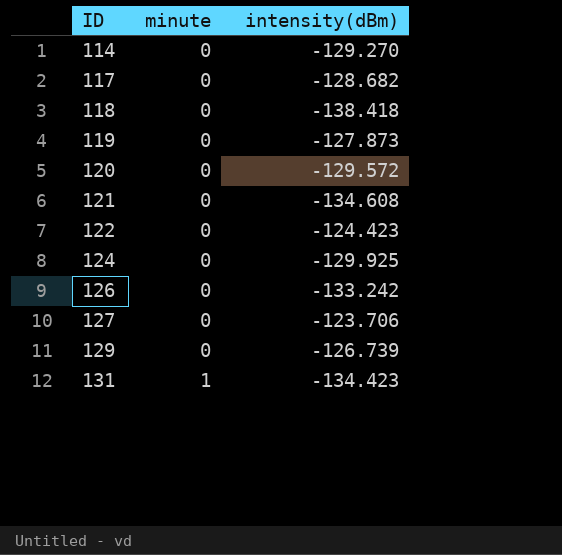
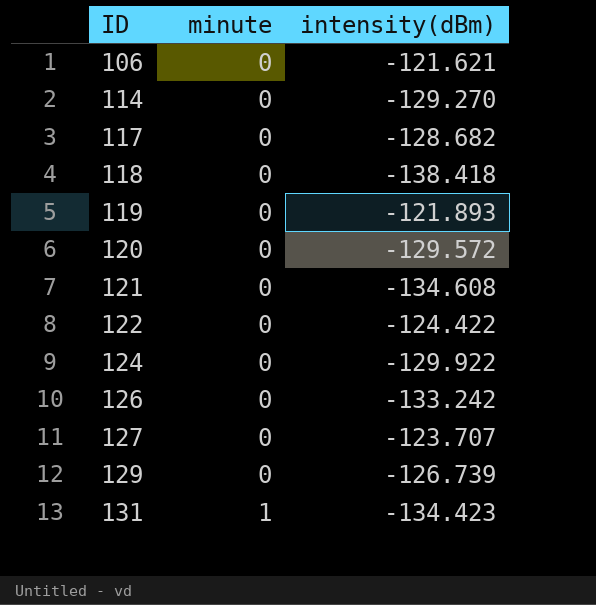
row 106: none -> 0 | -121.621
119 | intensity(dBm): -127.873 -> -121.893
122 | intensity(dBm): -124.423 -> -124.422
124 | intensity(dBm): -129.925 -> -129.922
127 | intensity(dBm): -123.706 -> -123.707

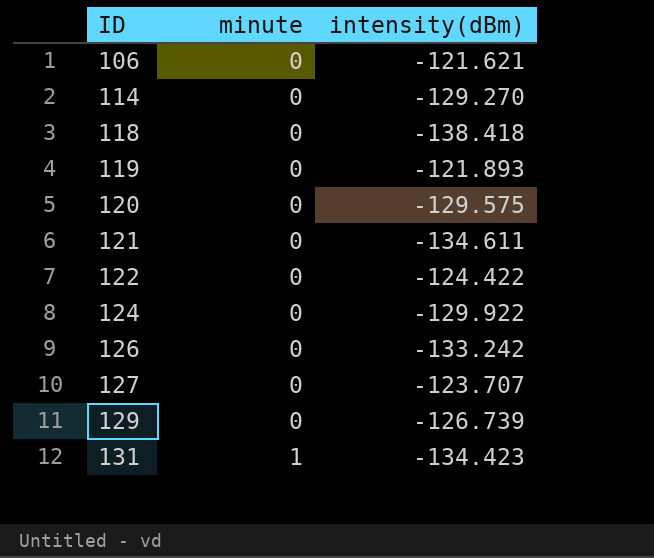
row 117: 0 | -128.682 -> none
120 | intensity(dBm): -129.572 -> -129.575
121 | intensity(dBm): -134.608 -> -134.611

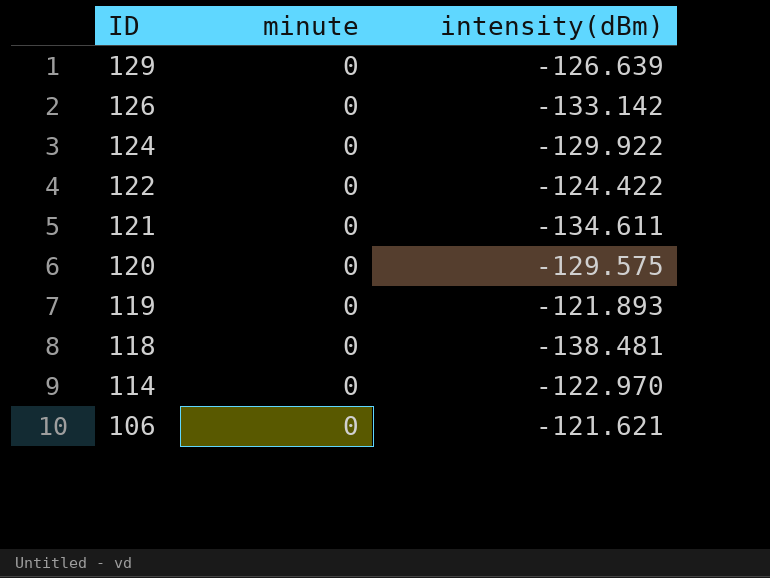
row order: ID ascending -> ID descending
row 127: 0 | -123.707 -> none
row 131: 1 | -134.423 -> none
129 | intensity(dBm): -126.739 -> -126.639
126 | intensity(dBm): -133.242 -> -133.142
118 | intensity(dBm): -138.418 -> -138.481
114 | intensity(dBm): -129.270 -> -122.970

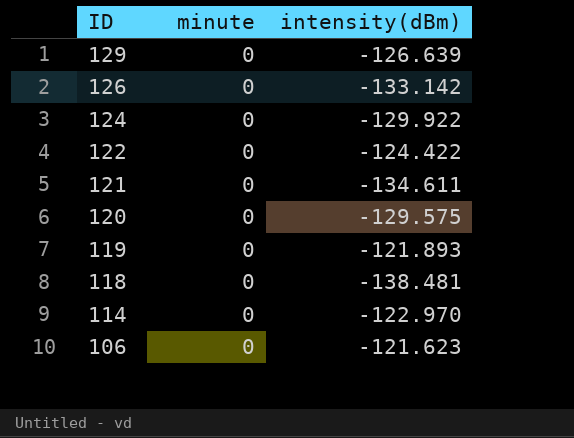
106 | intensity(dBm): -121.621 -> -121.623

